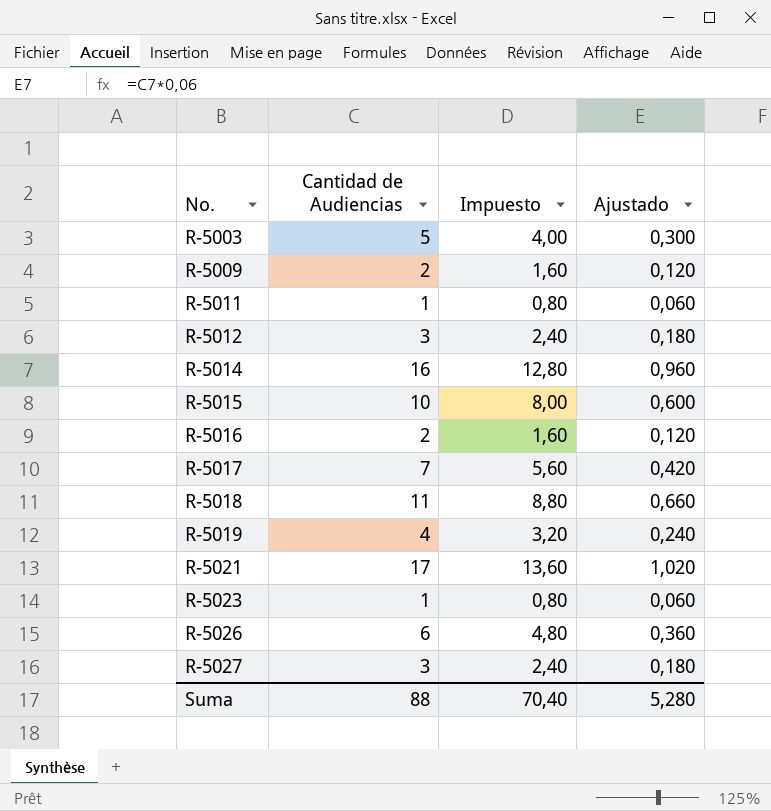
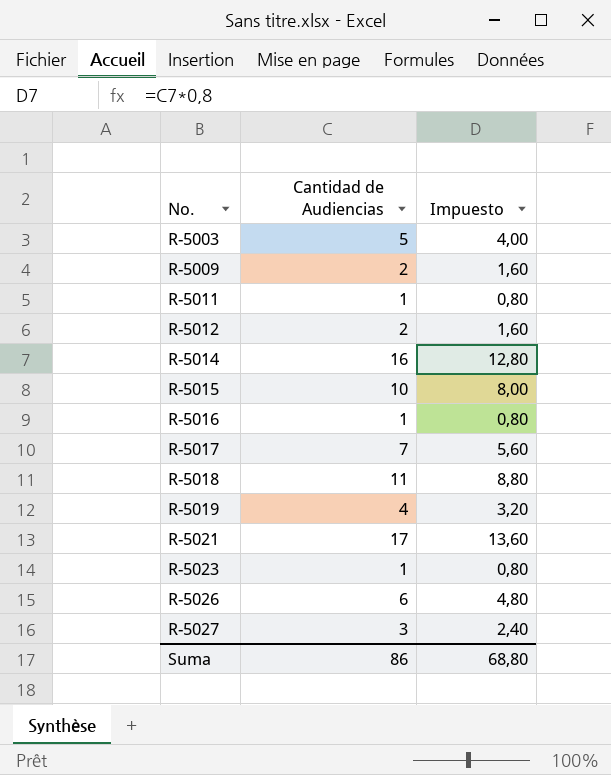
column Ajustado | formula: [Cantidad de Audiencias] * 0,06 -> none
R-5012 | Cantidad de Audiencias: 3 -> 2
R-5012 | Impuesto: 2,40 -> 1,60
R-5016 | Cantidad de Audiencias: 2 -> 1
R-5016 | Impuesto: 1,60 -> 0,80
Suma | Cantidad de Audiencias: 88 -> 86
Suma | Impuesto: 70,40 -> 68,80

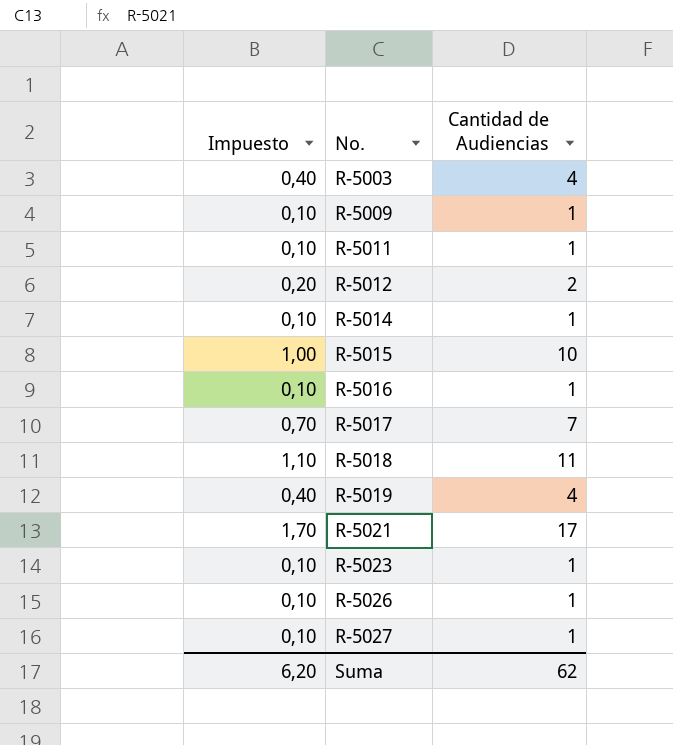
column Impuesto | formula: [Cantidad de Audiencias] * 0,8 -> [Cantidad de Audiencias] * 0,1
column Impuesto | position: 3 -> 1
R-5003 | Cantidad de Audiencias: 5 -> 4
R-5009 | Cantidad de Audiencias: 2 -> 1
R-5014 | Cantidad de Audiencias: 16 -> 1
R-5026 | Cantidad de Audiencias: 6 -> 1
R-5027 | Cantidad de Audiencias: 3 -> 1
Suma | Impuesto: 68,80 -> 6,20
Suma | Cantidad de Audiencias: 86 -> 62

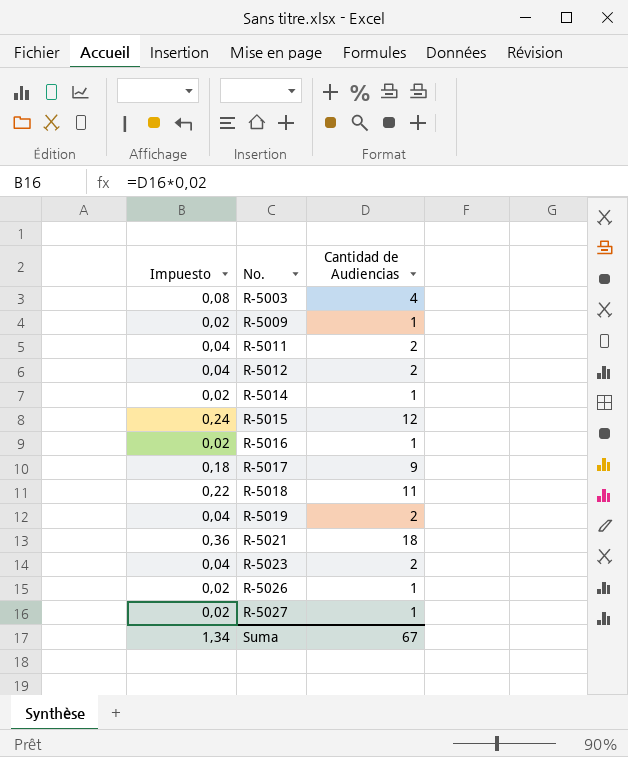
column Impuesto | formula: [Cantidad de Audiencias] * 0,1 -> [Cantidad de Audiencias] * 0,02
R-5011 | Cantidad de Audiencias: 1 -> 2
R-5015 | Cantidad de Audiencias: 10 -> 12
R-5017 | Cantidad de Audiencias: 7 -> 9
R-5019 | Cantidad de Audiencias: 4 -> 2
R-5021 | Cantidad de Audiencias: 17 -> 18
R-5023 | Cantidad de Audiencias: 1 -> 2
Suma | Impuesto: 6,20 -> 1,34
Suma | Cantidad de Audiencias: 62 -> 67

